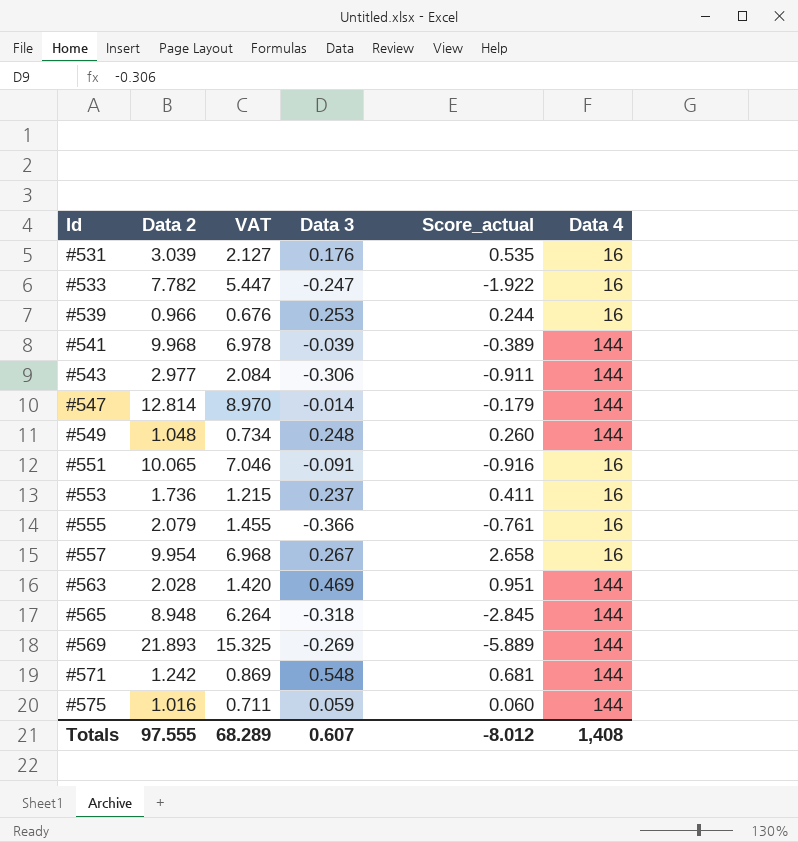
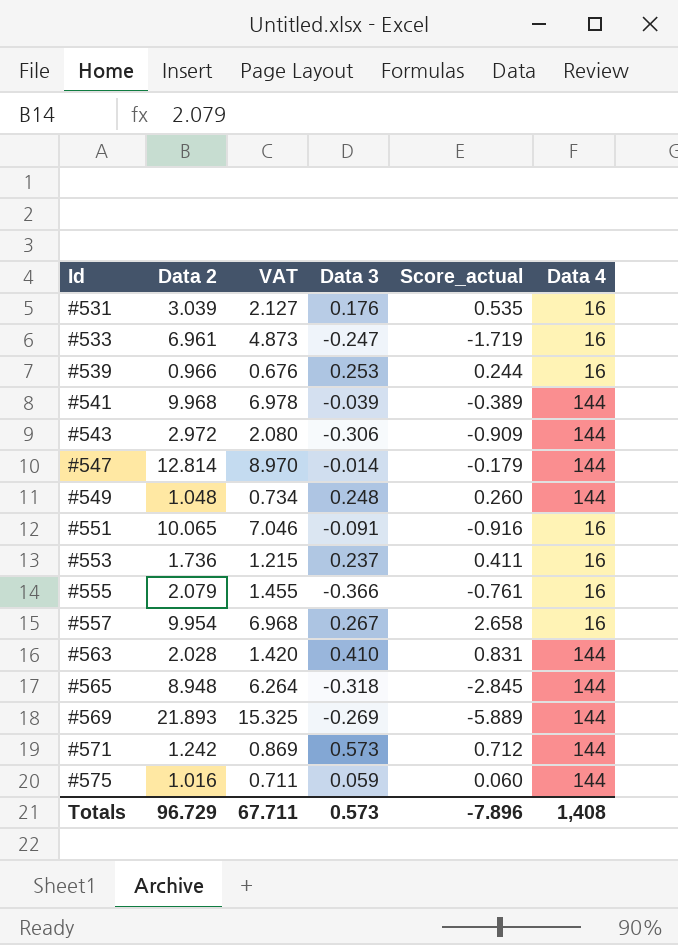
#533 | Data 2: 7.782 -> 6.961
#533 | VAT: 5.447 -> 4.873
#533 | Score_actual: -1.922 -> -1.719
#543 | Data 2: 2.977 -> 2.972
#543 | VAT: 2.084 -> 2.080
#543 | Score_actual: -0.911 -> -0.909
#563 | Data 3: 0.469 -> 0.410
#563 | Score_actual: 0.951 -> 0.831
#571 | Data 3: 0.548 -> 0.573
#571 | Score_actual: 0.681 -> 0.712
Totals | Data 2: 97.555 -> 96.729
Totals | VAT: 68.289 -> 67.711
Totals | Data 3: 0.607 -> 0.573
Totals | Score_actual: -8.012 -> -7.896

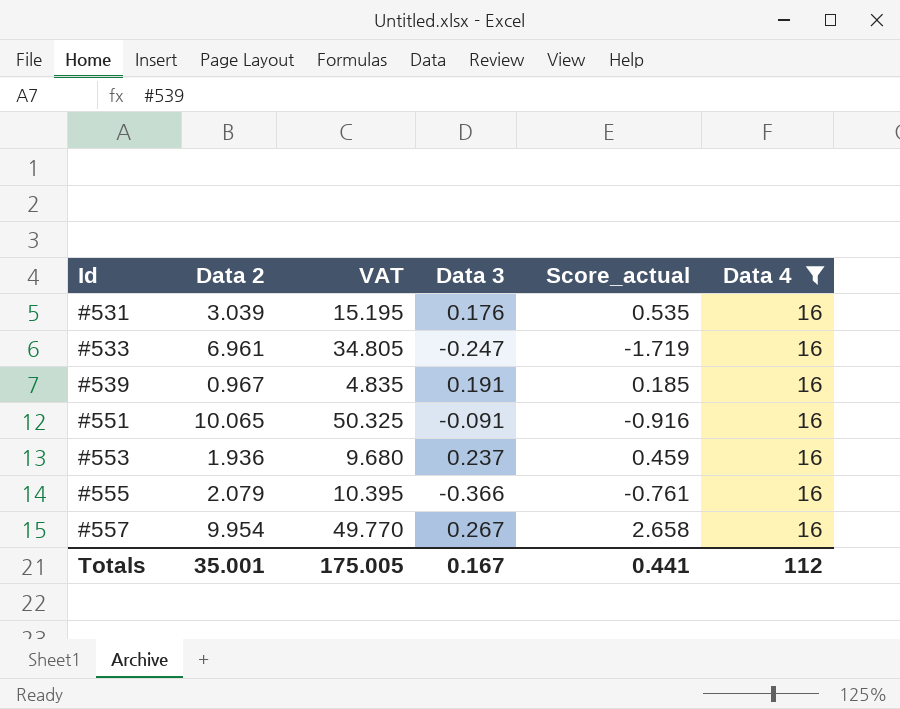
filter: none -> Data 4 = 16
column VAT | formula: [Data 2] * 0.7 -> [Data 2] * 5
#539 | Data 2: 0.966 -> 0.967
#539 | Data 3: 0.253 -> 0.191
#539 | Score_actual: 0.244 -> 0.185
#553 | Data 2: 1.736 -> 1.936
#553 | Score_actual: 0.411 -> 0.459
Totals | Data 2: 96.729 -> 35.001
Totals | VAT: 67.711 -> 175.005
Totals | Data 3: 0.573 -> 0.167
Totals | Score_actual: -7.896 -> 0.441
Totals | Data 4: 1,408 -> 112

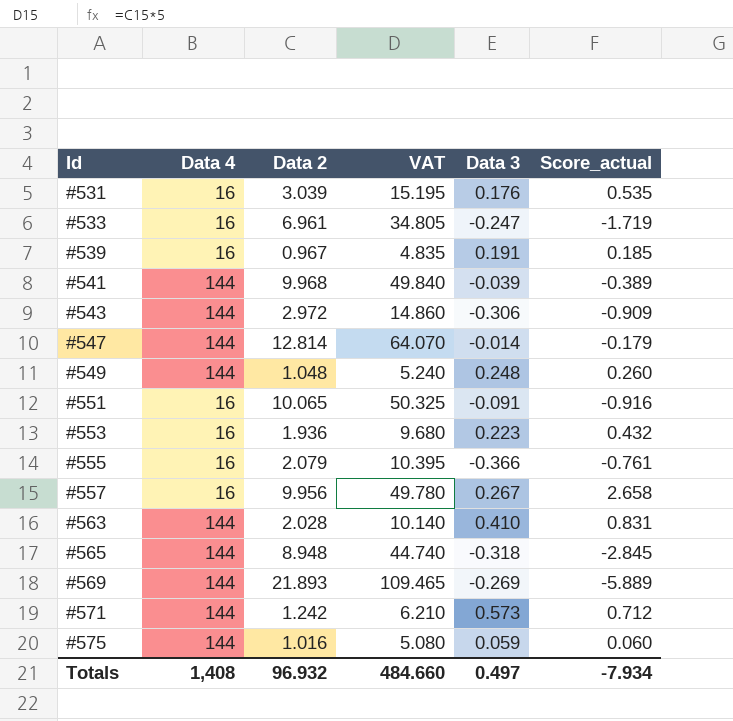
filter: Data 4 = 16 -> none
column Data 4 | position: 6 -> 2
#553 | Data 3: 0.237 -> 0.223
#553 | Score_actual: 0.459 -> 0.432
#557 | Data 2: 9.954 -> 9.956
#557 | VAT: 49.770 -> 49.780
Totals | Data 4: 112 -> 1,408
Totals | Data 2: 35.001 -> 96.932
Totals | VAT: 175.005 -> 484.660
Totals | Data 3: 0.167 -> 0.497
Totals | Score_actual: 0.441 -> -7.934

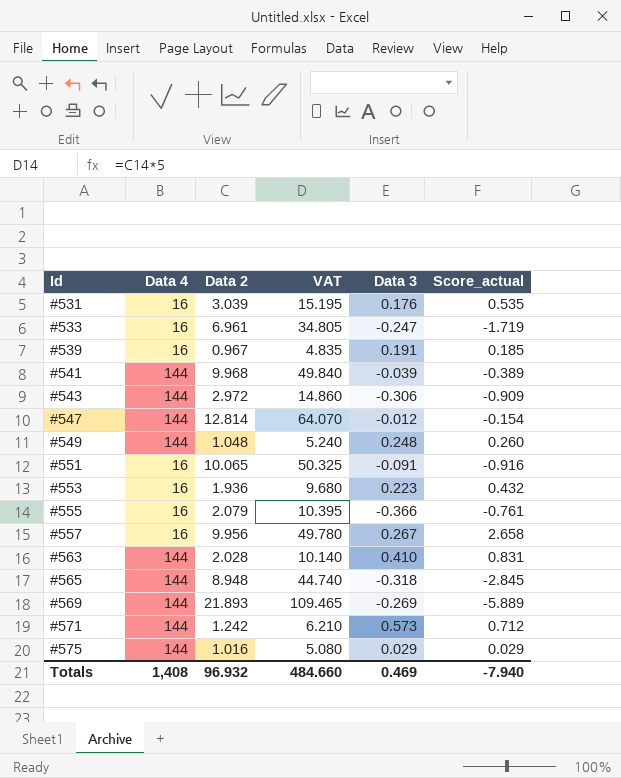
#547 | Data 3: -0.014 -> -0.012
#547 | Score_actual: -0.179 -> -0.154
#575 | Data 3: 0.059 -> 0.029
#575 | Score_actual: 0.060 -> 0.029
Totals | Data 3: 0.497 -> 0.469
Totals | Score_actual: -7.934 -> -7.940

